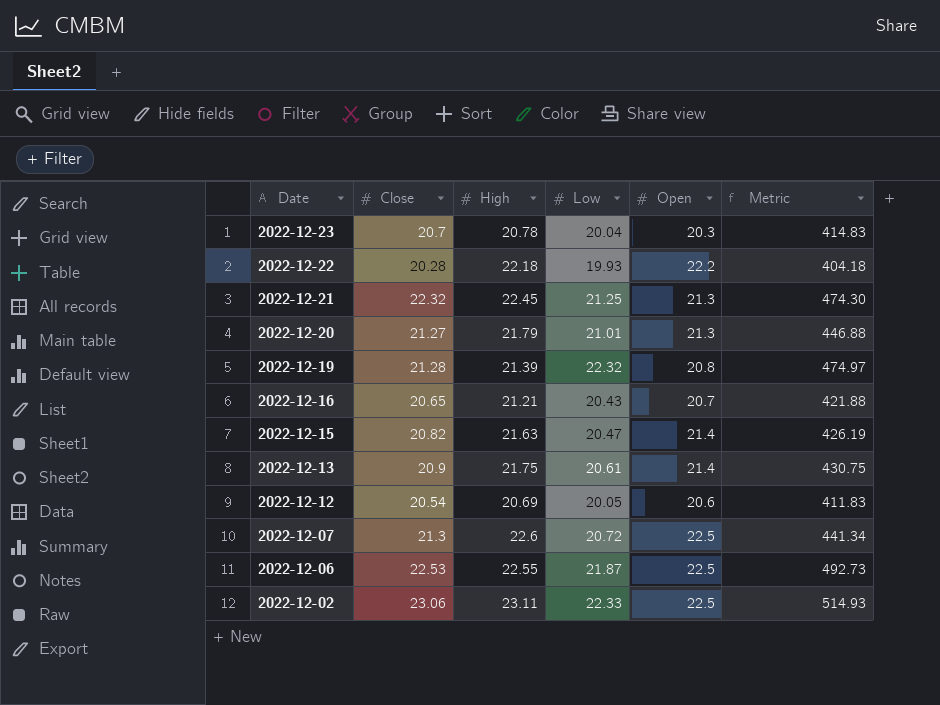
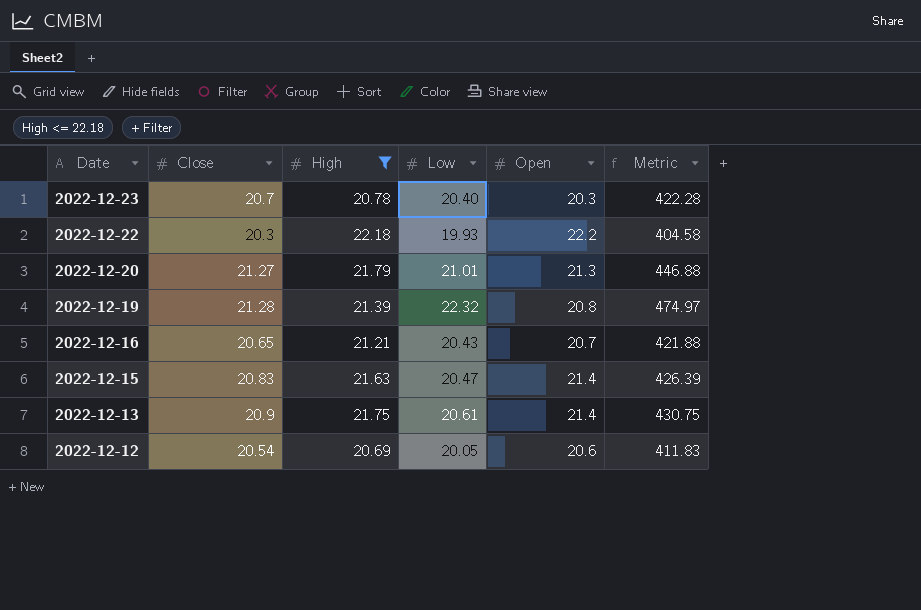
filter: none -> High <= 22.18
2022-12-23 | Low: 20.04 -> 20.40
2022-12-23 | Metric: 414.83 -> 422.28
2022-12-22 | Close: 20.28 -> 20.3
2022-12-22 | Metric: 404.18 -> 404.58
2022-12-15 | Close: 20.82 -> 20.83
2022-12-15 | Metric: 426.19 -> 426.39

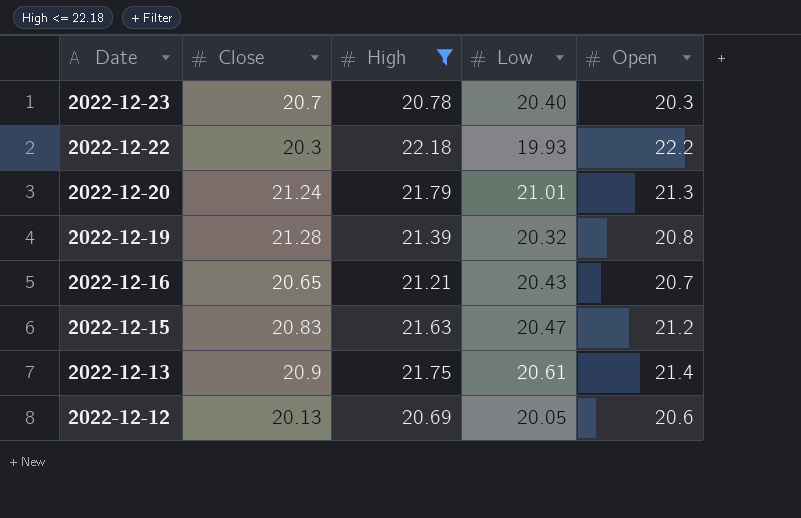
column Metric | formula: [Close] * [Low] -> none
2022-12-20 | Close: 21.27 -> 21.24
2022-12-19 | Low: 22.32 -> 20.32
2022-12-15 | Open: 21.4 -> 21.2
2022-12-12 | Close: 20.54 -> 20.13

